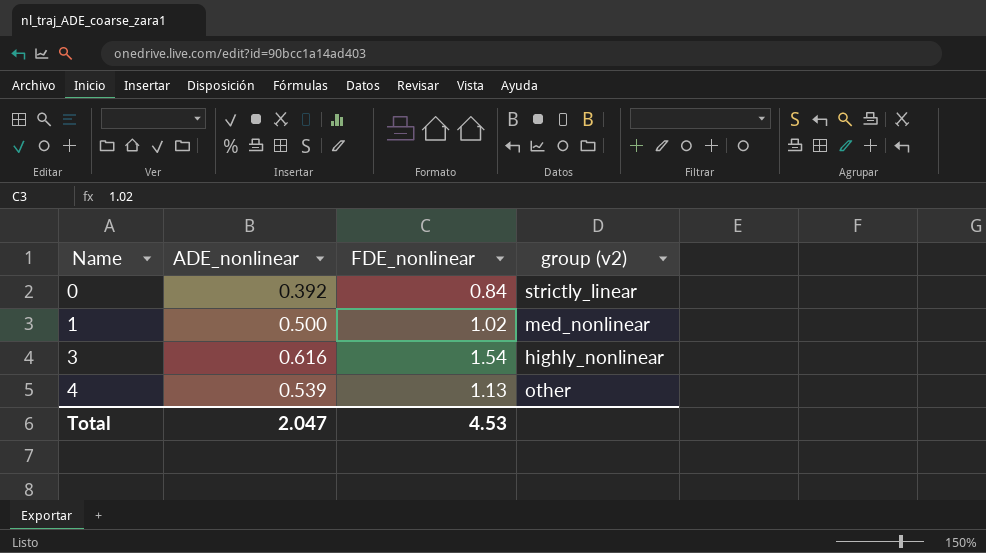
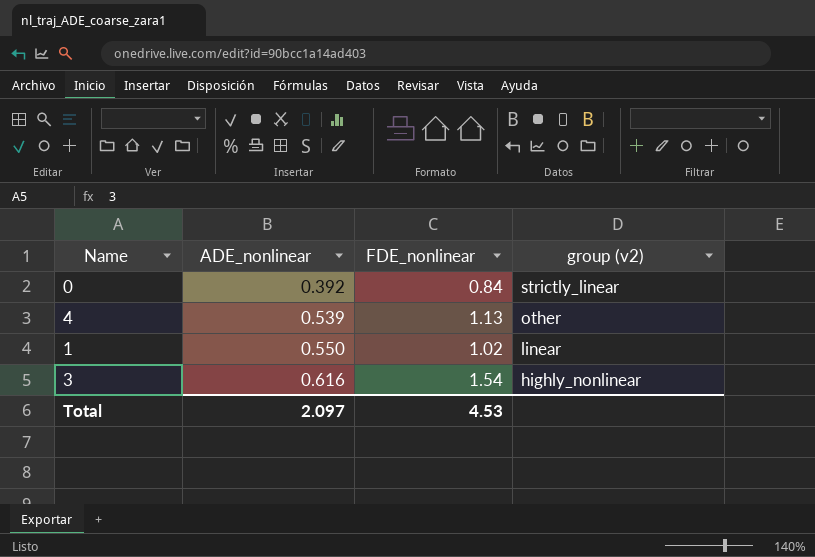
row order: Name ascending -> ADE_nonlinear ascending
1 | ADE_nonlinear: 0.500 -> 0.550
1 | group (v2): med_nonlinear -> linear
Total | ADE_nonlinear: 2.047 -> 2.097

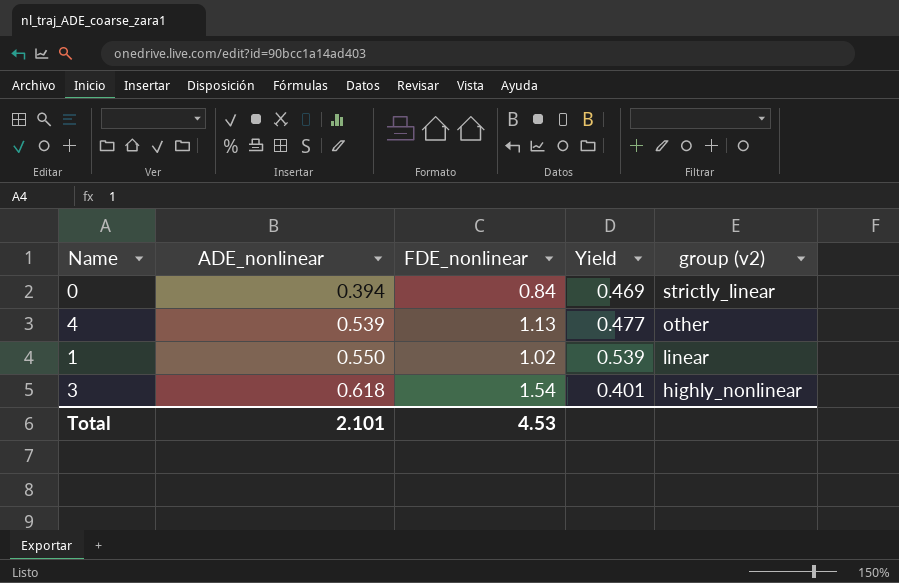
column Yield | formula: none -> [ADE_nonlinear] / [FDE_nonlinear]
0 | ADE_nonlinear: 0.392 -> 0.394
3 | ADE_nonlinear: 0.616 -> 0.618
Total | ADE_nonlinear: 2.097 -> 2.101

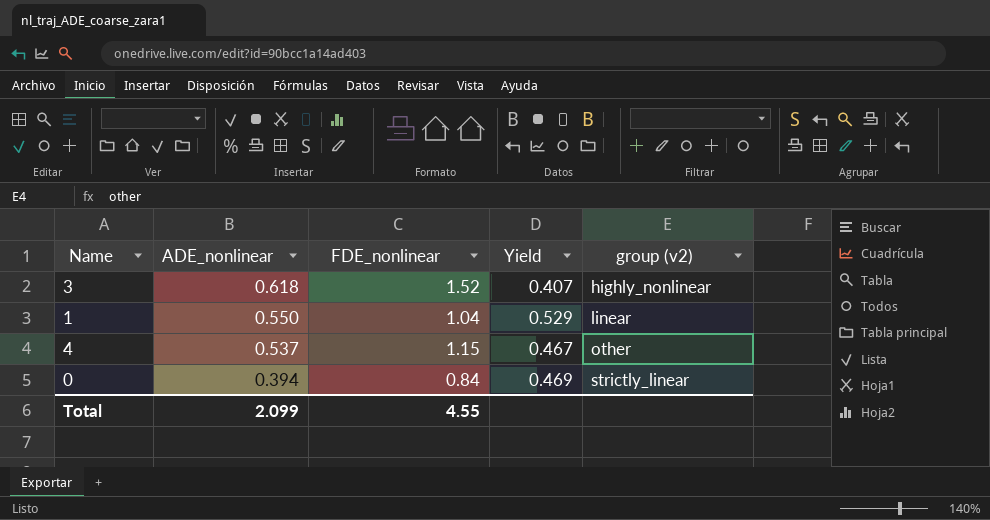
row order: ADE_nonlinear ascending -> ADE_nonlinear descending
3 | FDE_nonlinear: 1.54 -> 1.52
3 | Yield: 0.401 -> 0.407
1 | FDE_nonlinear: 1.02 -> 1.04
1 | Yield: 0.539 -> 0.529
4 | ADE_nonlinear: 0.539 -> 0.537
4 | FDE_nonlinear: 1.13 -> 1.15
4 | Yield: 0.477 -> 0.467
Total | ADE_nonlinear: 2.101 -> 2.099
Total | FDE_nonlinear: 4.53 -> 4.55

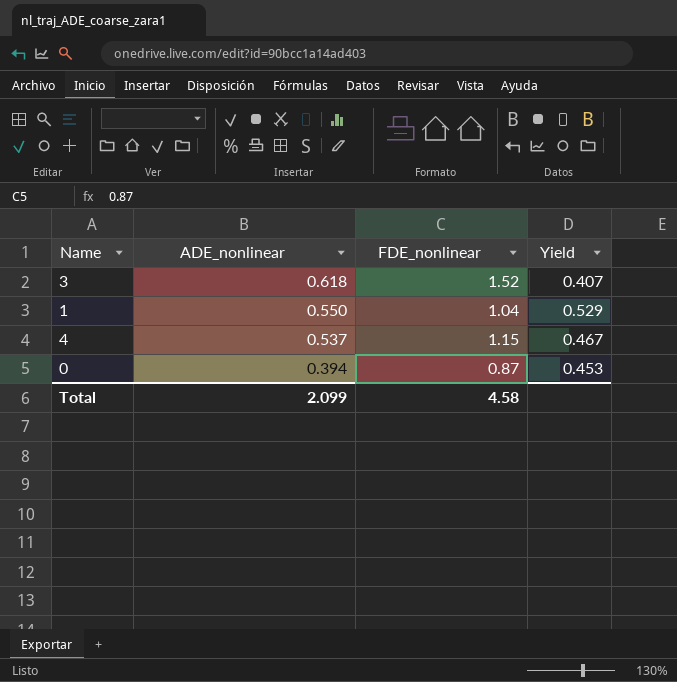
column group (v2) | position: 5 -> none
0 | FDE_nonlinear: 0.84 -> 0.87
0 | Yield: 0.469 -> 0.453
Total | FDE_nonlinear: 4.55 -> 4.58

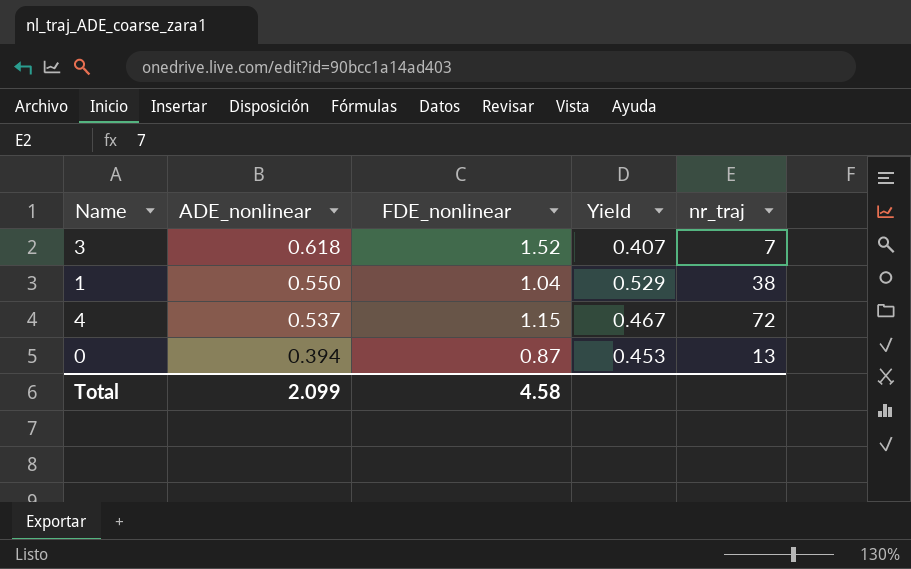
column nr_traj | position: none -> 5

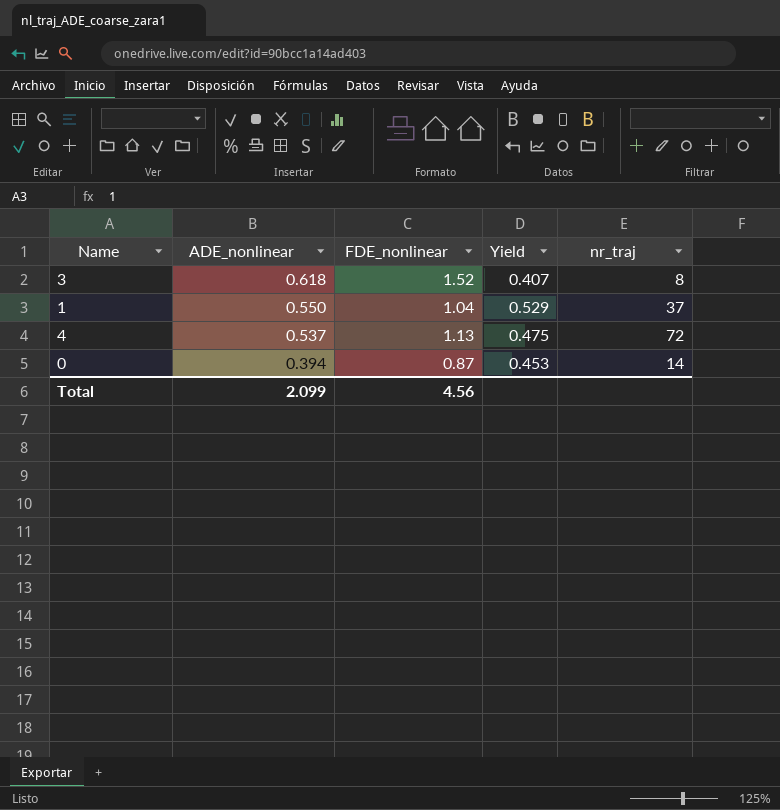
3 | nr_traj: 7 -> 8
1 | nr_traj: 38 -> 37
4 | FDE_nonlinear: 1.15 -> 1.13
4 | Yield: 0.467 -> 0.475
0 | nr_traj: 13 -> 14
Total | FDE_nonlinear: 4.58 -> 4.56

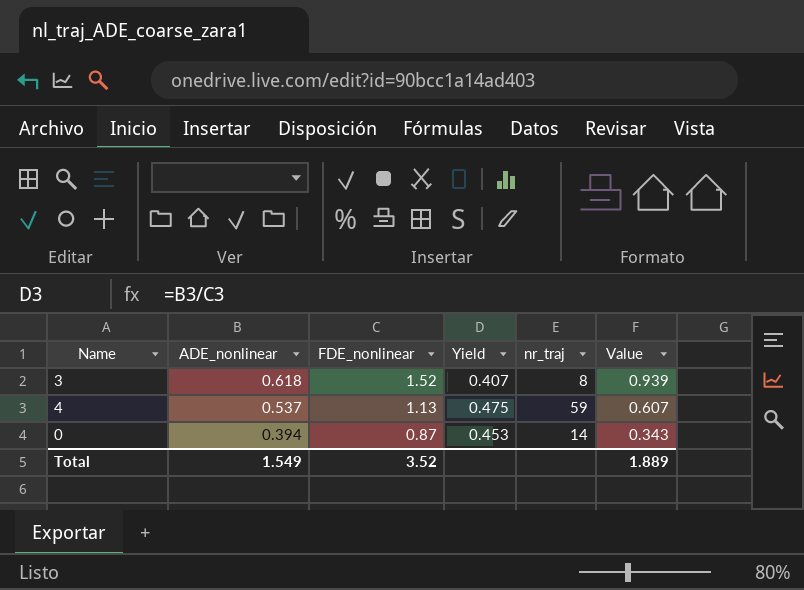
column Value | formula: none -> [ADE_nonlinear] * [FDE_nonlinear]
row 1: 0.550 | 1.04 | 0.529 | 37 -> none
4 | nr_traj: 72 -> 59
Total | ADE_nonlinear: 2.099 -> 1.549
Total | FDE_nonlinear: 4.56 -> 3.52

